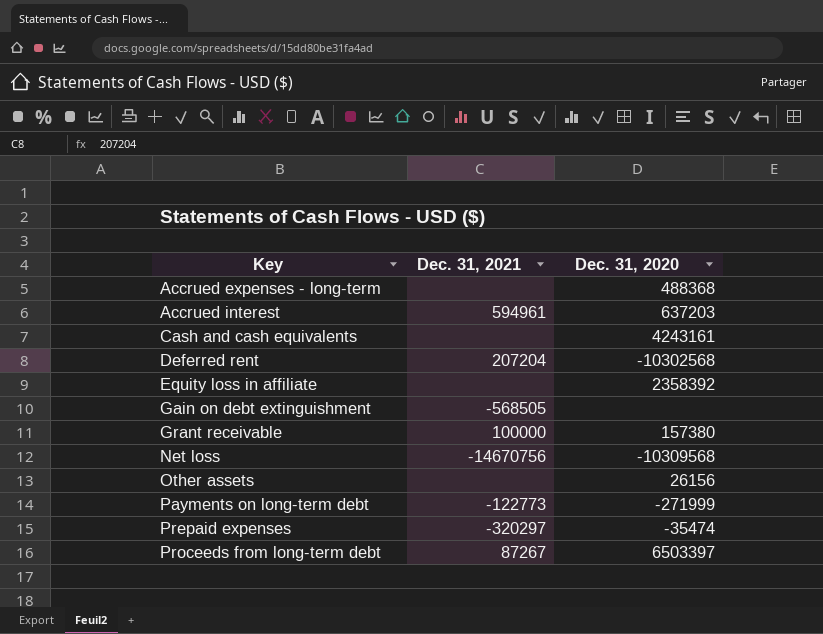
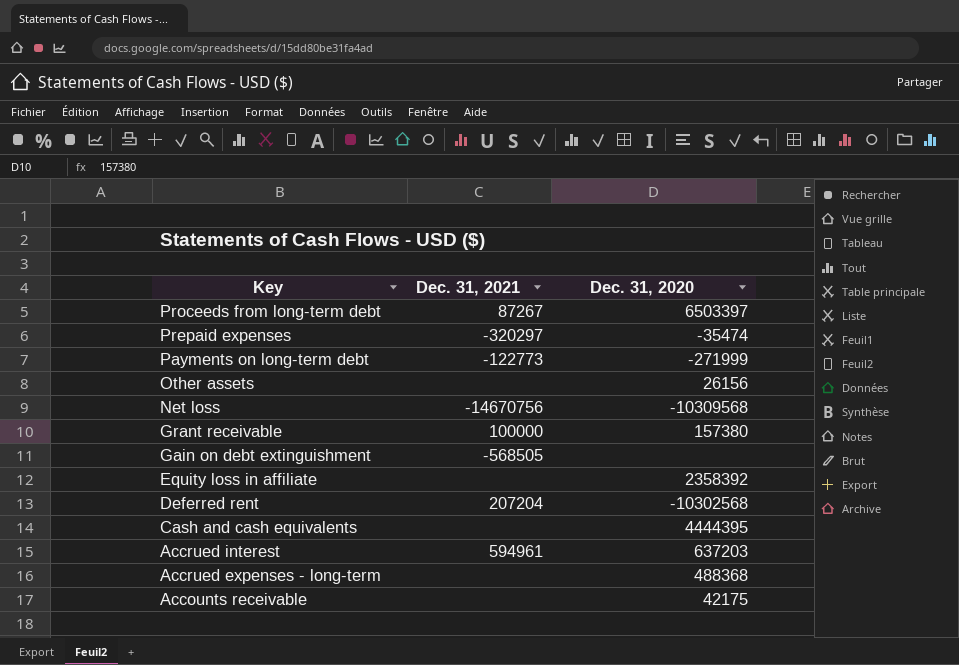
row order: Key ascending -> Key descending
Cash and cash equivalents | Dec. 31, 2020: 4243161 -> 4444395
row Accounts receivable: none -> none | 42175

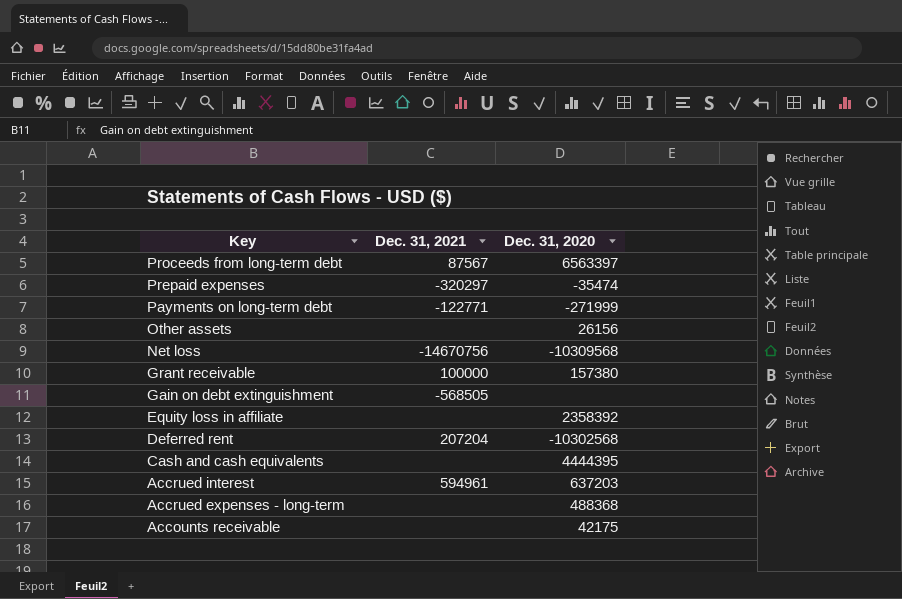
Proceeds from long-term debt | Dec. 31, 2021: 87267 -> 87567
Proceeds from long-term debt | Dec. 31, 2020: 6503397 -> 6563397
Payments on long-term debt | Dec. 31, 2021: -122773 -> -122771

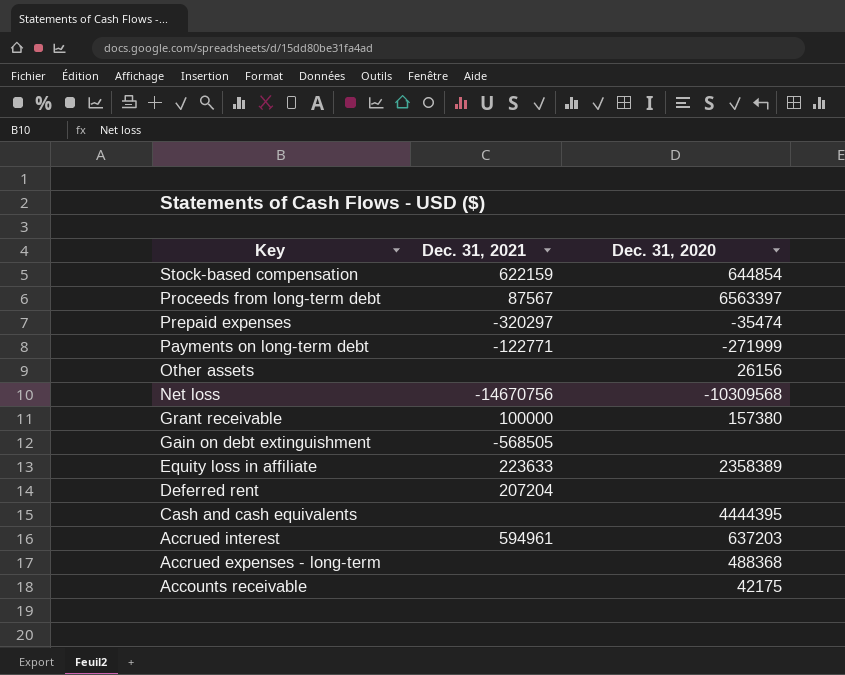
row Stock-based compensation: none -> 622159 | 644854
Equity loss in affiliate | Dec. 31, 2021: none -> 223633
Equity loss in affiliate | Dec. 31, 2020: 2358392 -> 2358389
Deferred rent | Dec. 31, 2020: -10302568 -> none

